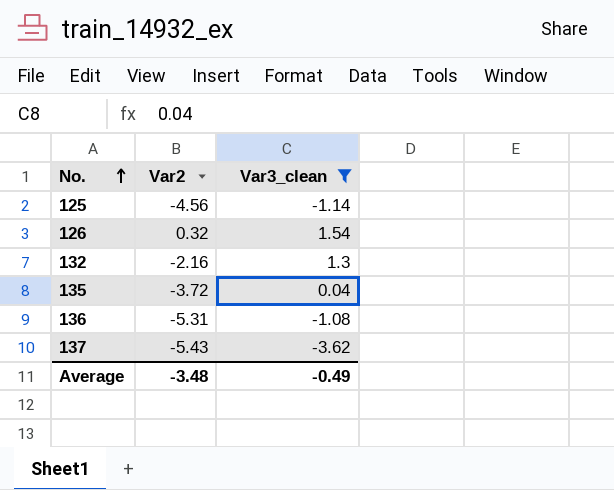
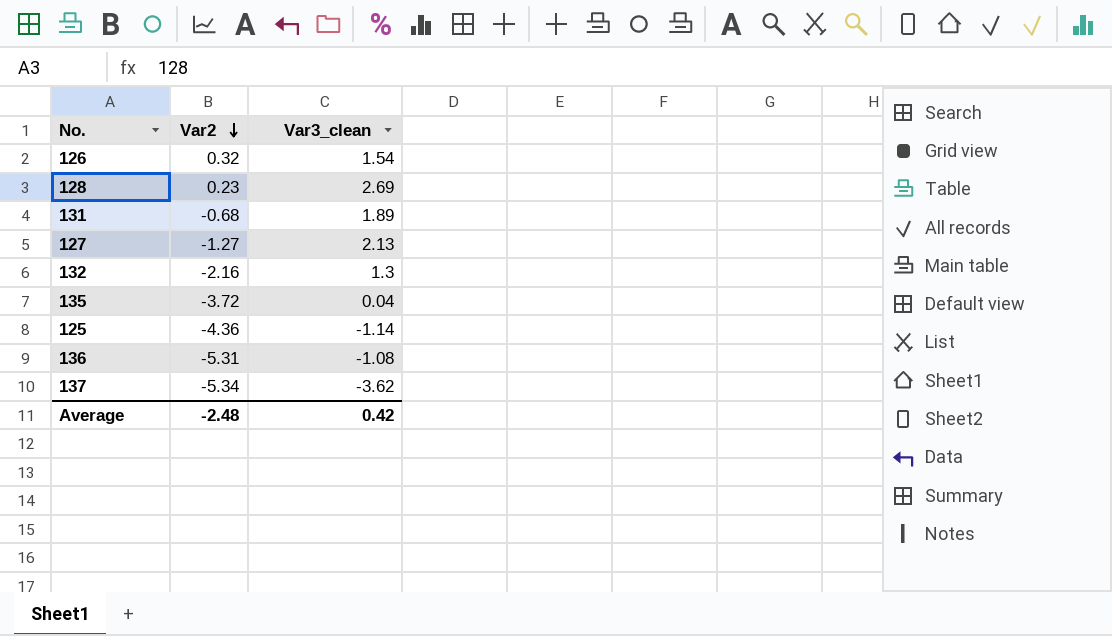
filter: Var3_clean <= 1.54 -> none
row order: No. ascending -> Var2 descending
125 | Var2: -4.56 -> -4.36
137 | Var2: -5.43 -> -5.34
Average | Var2: -3.48 -> -2.48
Average | Var3_clean: -0.49 -> 0.42

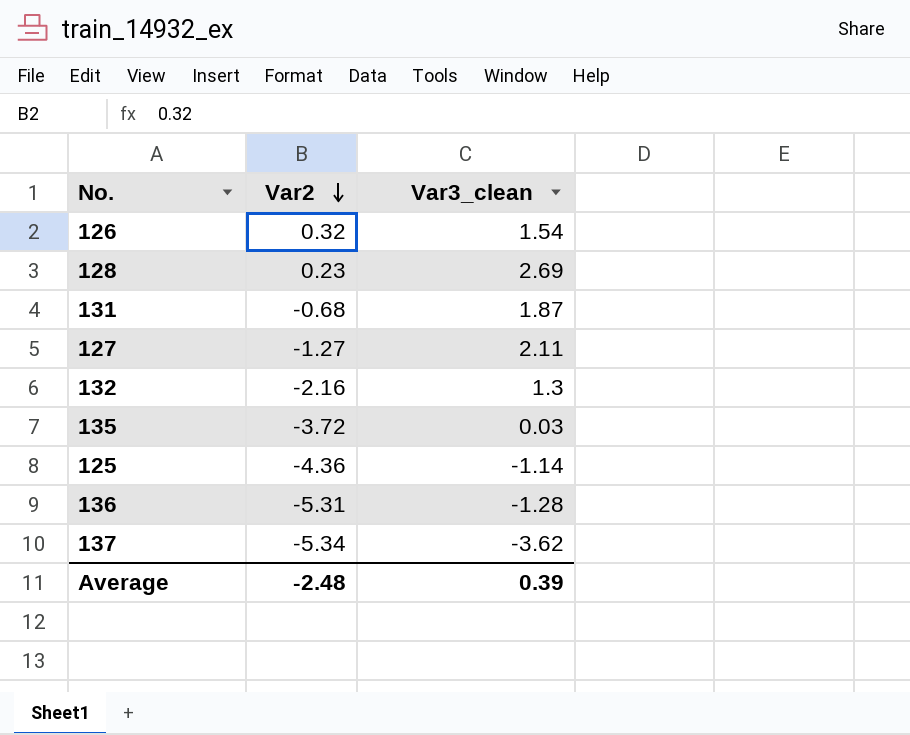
131 | Var3_clean: 1.89 -> 1.87
127 | Var3_clean: 2.13 -> 2.11
135 | Var3_clean: 0.04 -> 0.03
136 | Var3_clean: -1.08 -> -1.28
Average | Var3_clean: 0.42 -> 0.39

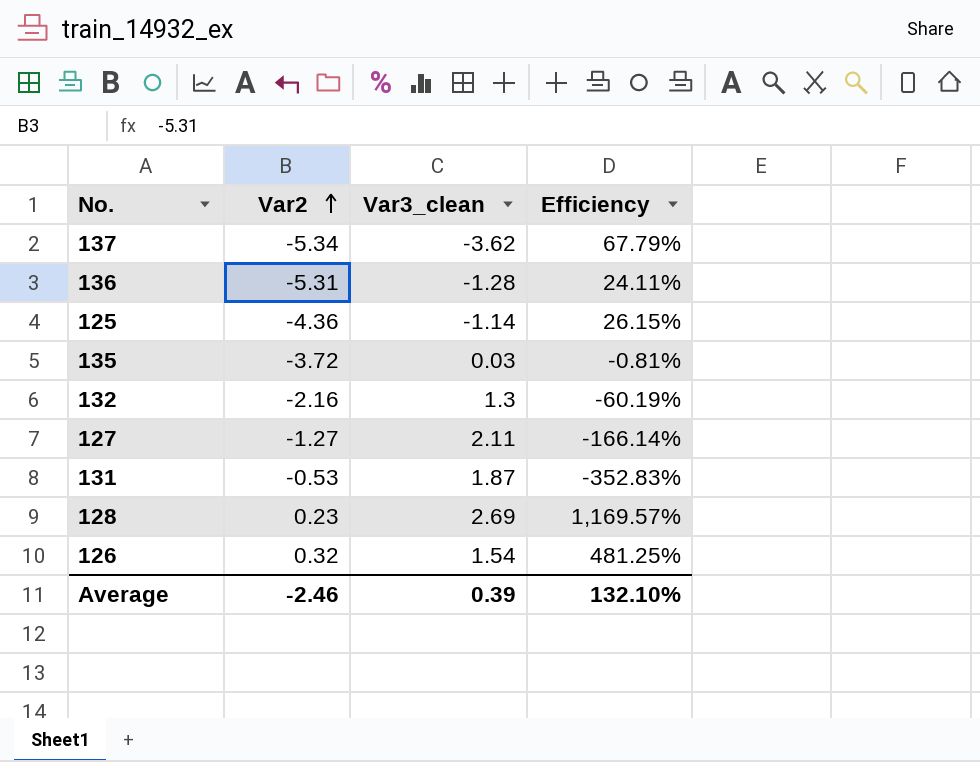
row order: Var2 descending -> Var2 ascending
column Efficiency | formula: none -> [Var3_clean] / [Var2]
131 | Var2: -0.68 -> -0.53
Average | Var2: -2.48 -> -2.46

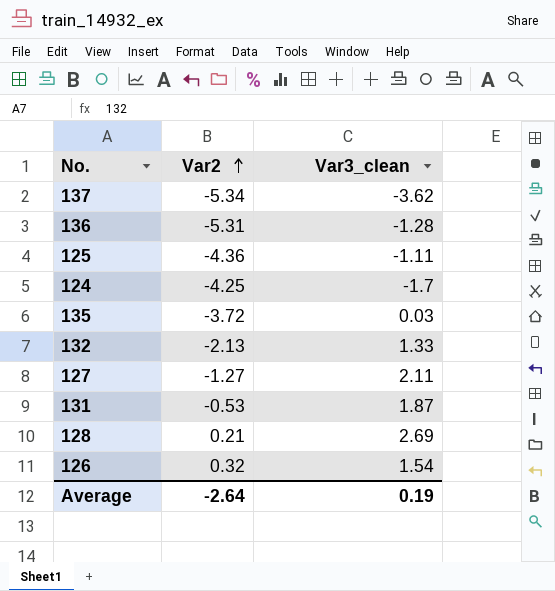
column Efficiency | formula: [Var3_clean] / [Var2] -> none
125 | Var3_clean: -1.14 -> -1.11
row 124: none -> -4.25 | -1.7
132 | Var2: -2.16 -> -2.13
132 | Var3_clean: 1.3 -> 1.33
128 | Var2: 0.23 -> 0.21
Average | Var2: -2.46 -> -2.64
Average | Var3_clean: 0.39 -> 0.19

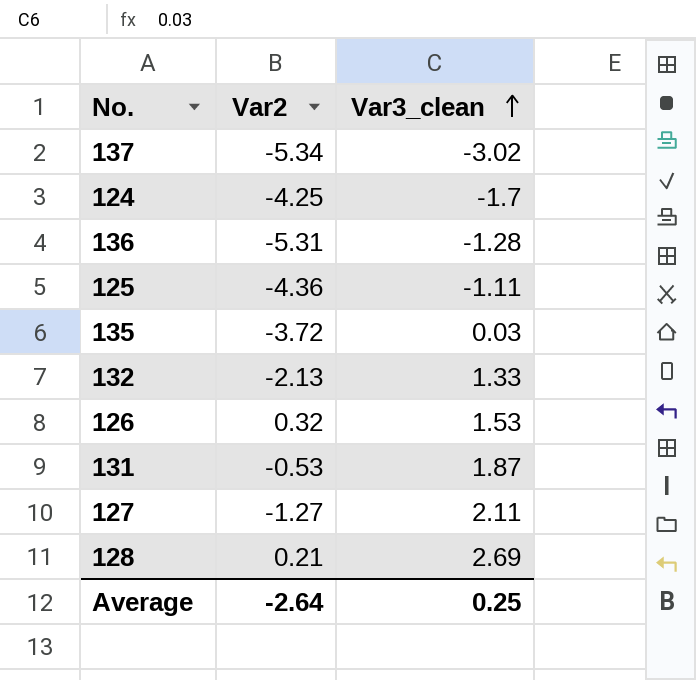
row order: Var2 ascending -> Var3_clean ascending
137 | Var3_clean: -3.62 -> -3.02
126 | Var3_clean: 1.54 -> 1.53
Average | Var3_clean: 0.19 -> 0.25

